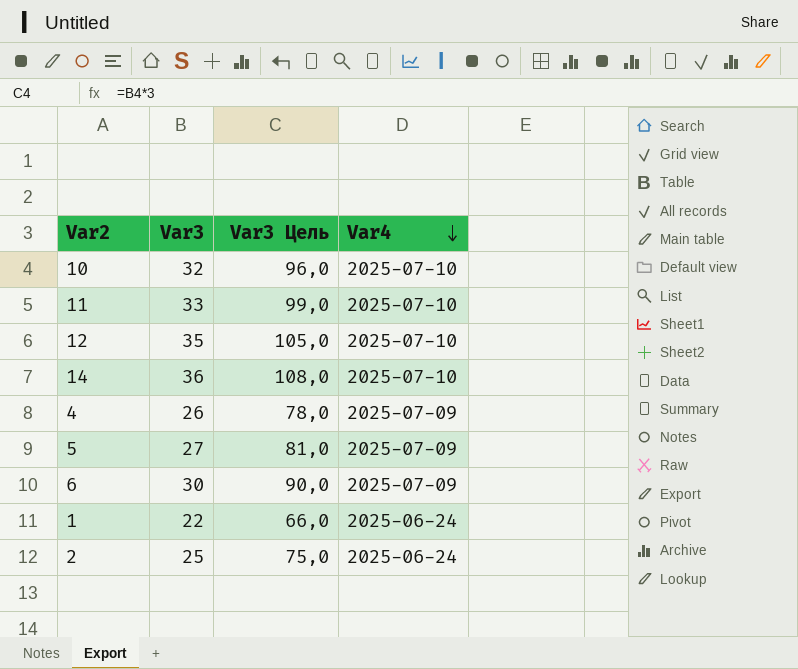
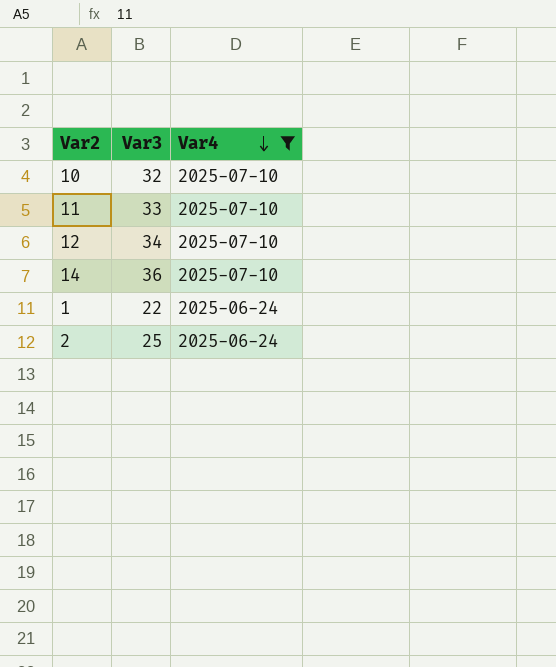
filter: none -> Var4 != 2025-07-09
column Var3 Цель | formula: [Var3] * 3 -> none
12 | Var3: 35 -> 34

